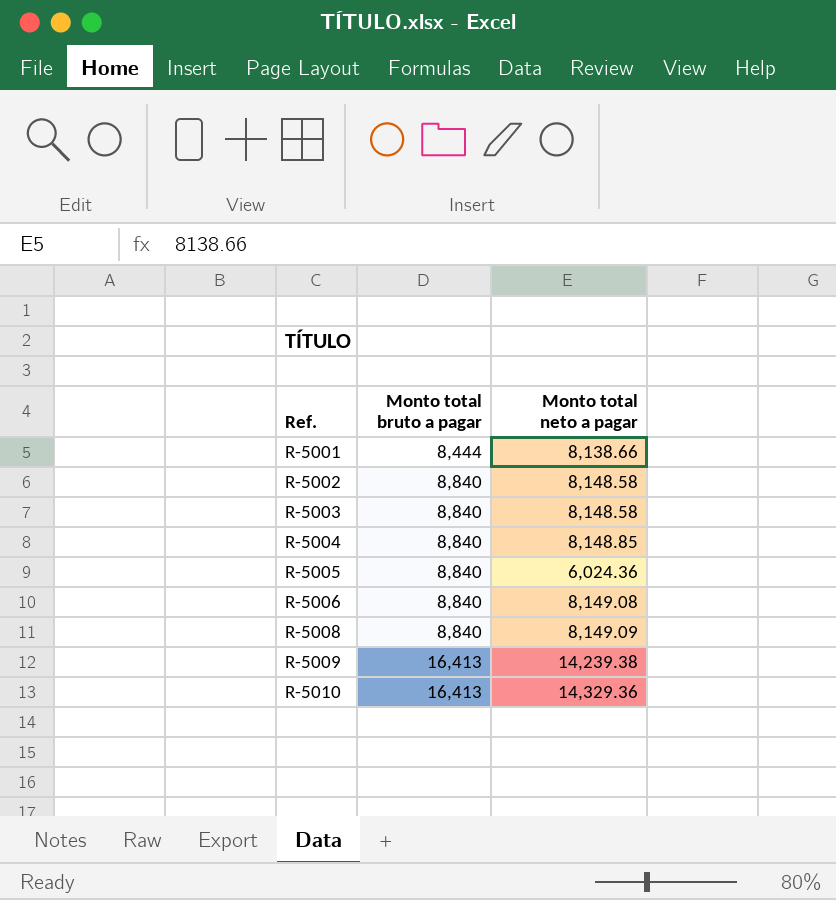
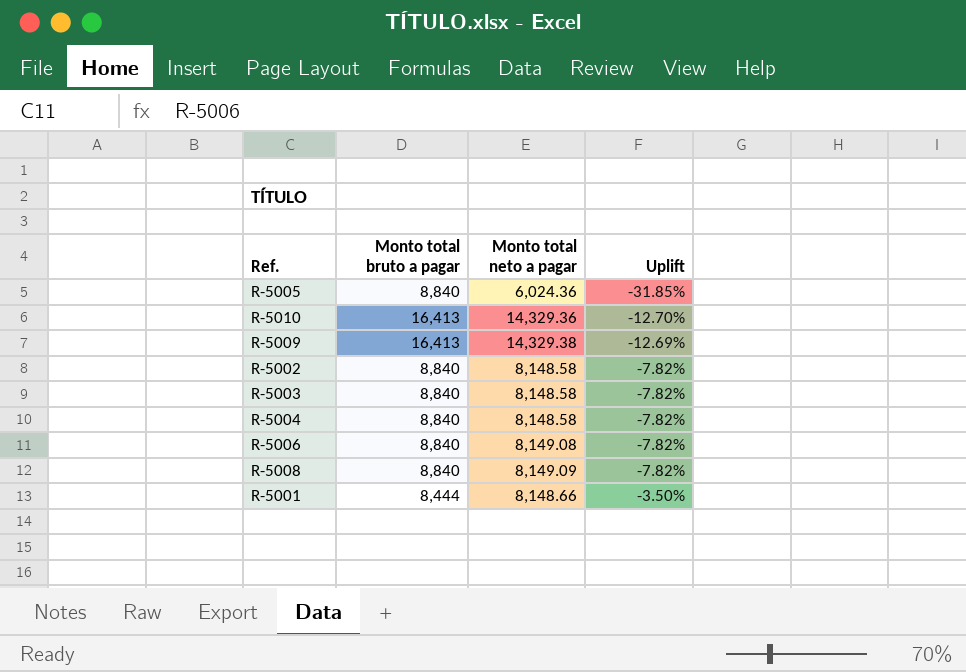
row order: Ref. ascending -> Uplift ascending
column Uplift | formula: none -> ([Monto total neto a pagar] - [Monto total bruto a pagar]) / [Monto total bruto a pagar]
R-5009 | Monto total neto a pagar: 14,239.38 -> 14,329.38
R-5004 | Monto total neto a pagar: 8,148.85 -> 8,148.58
R-5001 | Monto total neto a pagar: 8,138.66 -> 8,148.66

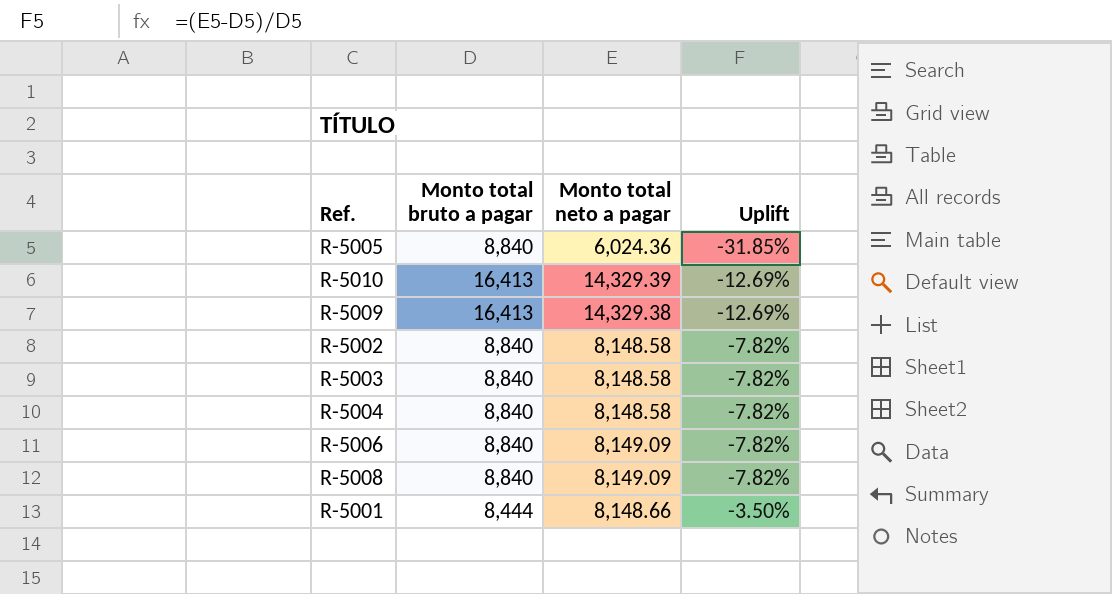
R-5010 | Monto total neto a pagar: 14,329.36 -> 14,329.39
R-5010 | Uplift: -12.70% -> -12.69%
R-5006 | Monto total neto a pagar: 8,149.08 -> 8,149.09

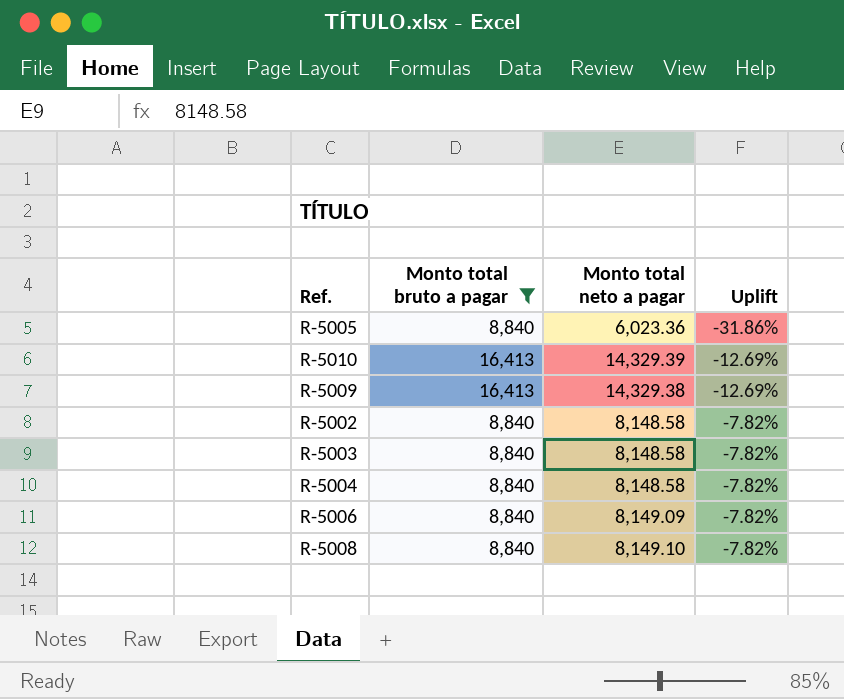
filter: none -> Monto total bruto a pagar != 8,444
R-5005 | Monto total neto a pagar: 6,024.36 -> 6,023.36
R-5005 | Uplift: -31.85% -> -31.86%
R-5008 | Monto total neto a pagar: 8,149.09 -> 8,149.10

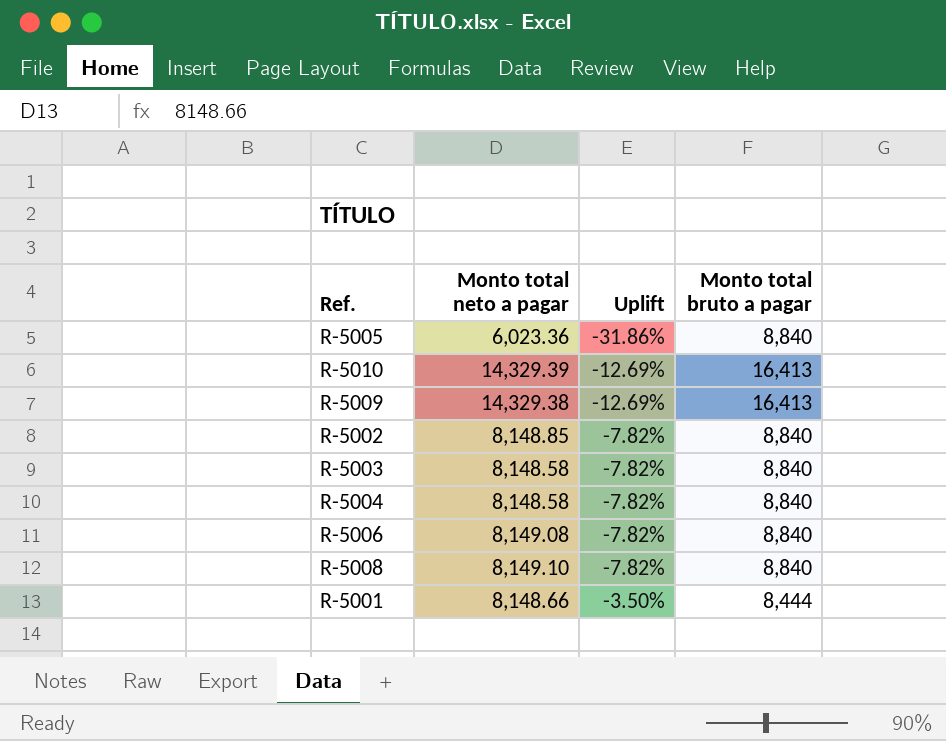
filter: Monto total bruto a pagar != 8,444 -> none
column Monto total bruto a pagar | position: 2 -> 4
R-5002 | Monto total neto a pagar: 8,148.58 -> 8,148.85
R-5006 | Monto total neto a pagar: 8,149.09 -> 8,149.08

